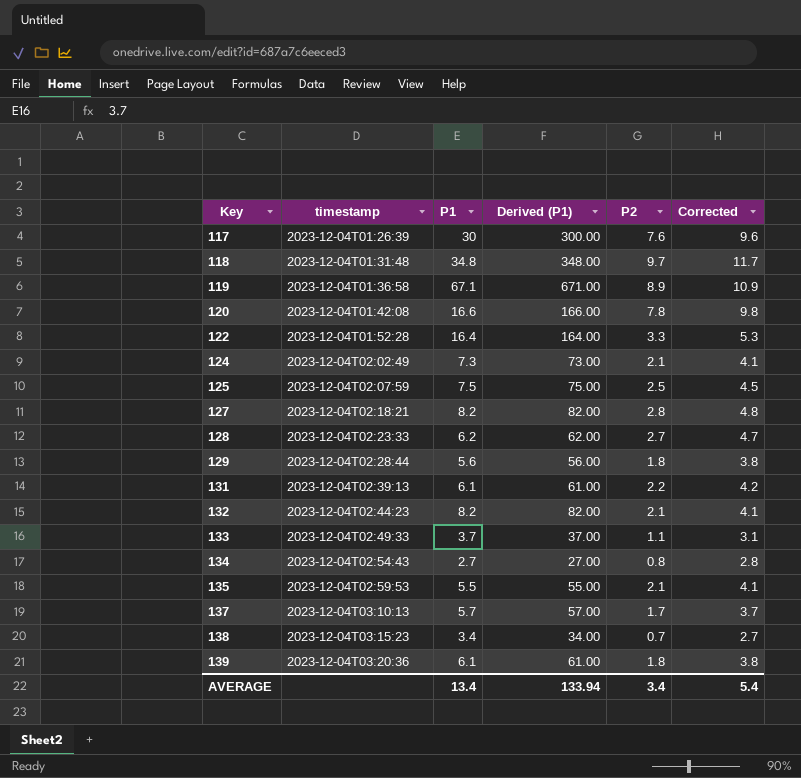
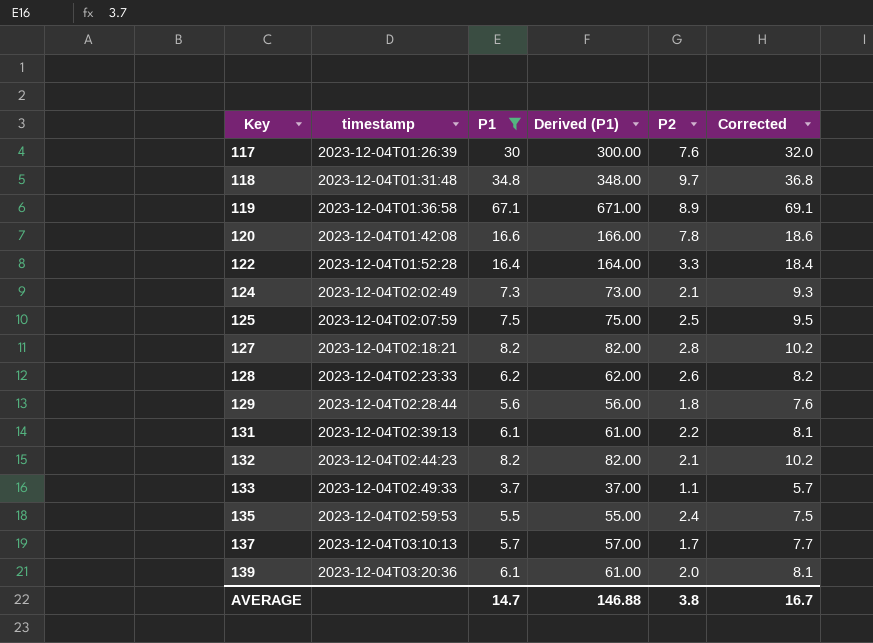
filter: none -> P1 >= 3.7
column Corrected | formula: [P2] + 2 -> [P1] + 2
128 | P2: 2.7 -> 2.6
135 | P2: 2.1 -> 2.4
139 | P2: 1.8 -> 2.0
AVERAGE | P1: 13.4 -> 14.7
AVERAGE | Derived (P1): 133.94 -> 146.88
AVERAGE | P2: 3.4 -> 3.8
AVERAGE | Corrected: 5.4 -> 16.7

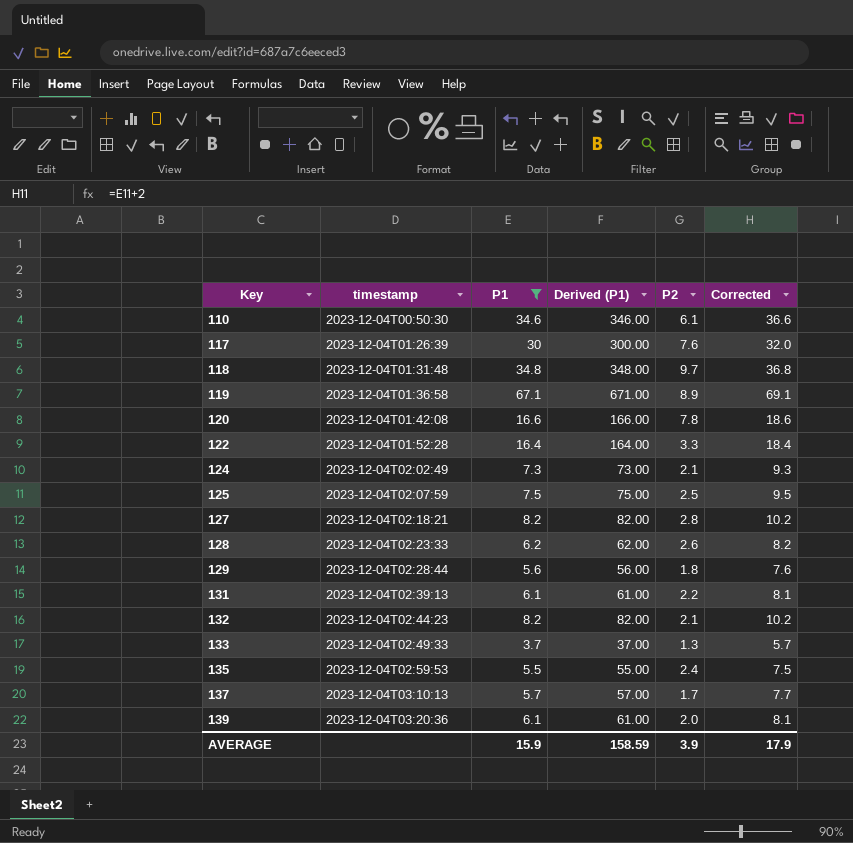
row 110: none -> 2023-12-04T00:50:30 | 34.6 | 346.00 | 6.1 | 36.6
133 | P2: 1.1 -> 1.3
AVERAGE | P1: 14.7 -> 15.9
AVERAGE | Derived (P1): 146.88 -> 158.59
AVERAGE | P2: 3.8 -> 3.9
AVERAGE | Corrected: 16.7 -> 17.9

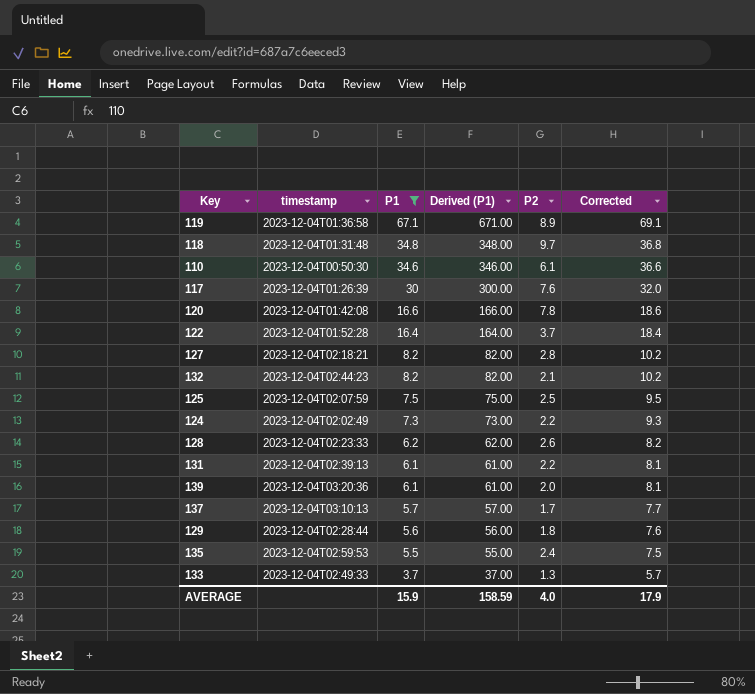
row order: Key ascending -> P1 descending
122 | P2: 3.3 -> 3.7
124 | P2: 2.1 -> 2.2
AVERAGE | P2: 3.9 -> 4.0

